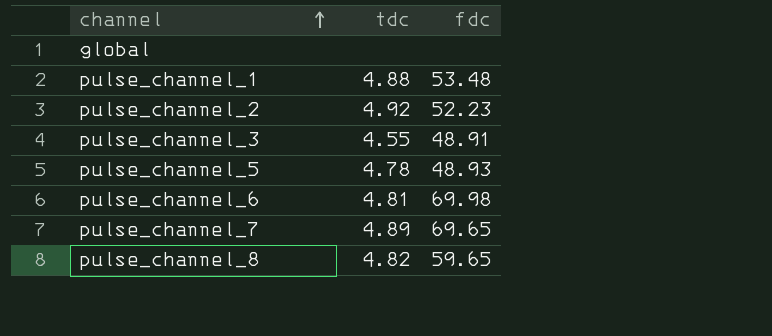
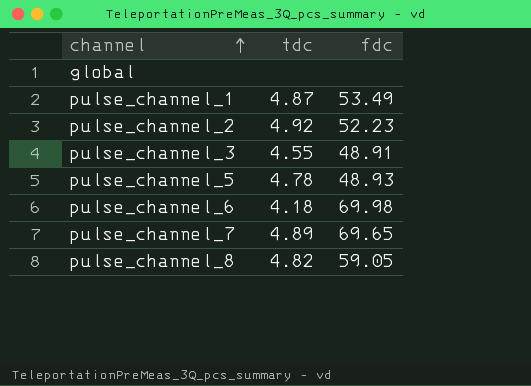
pulse_channel_1 | tdc: 4.88 -> 4.87
pulse_channel_1 | fdc: 53.48 -> 53.49
pulse_channel_6 | tdc: 4.81 -> 4.18
pulse_channel_8 | fdc: 59.65 -> 59.05

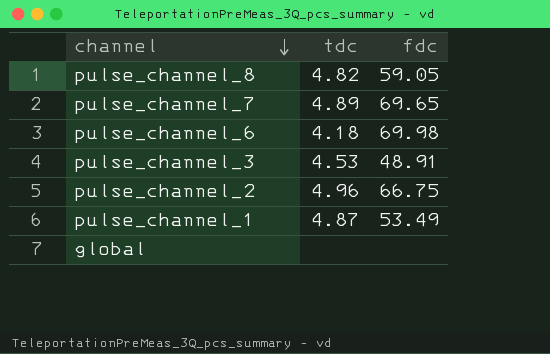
row order: channel ascending -> channel descending
row pulse_channel_5: 4.78 | 48.93 -> none
pulse_channel_3 | tdc: 4.55 -> 4.53
pulse_channel_2 | tdc: 4.92 -> 4.96
pulse_channel_2 | fdc: 52.23 -> 66.75

